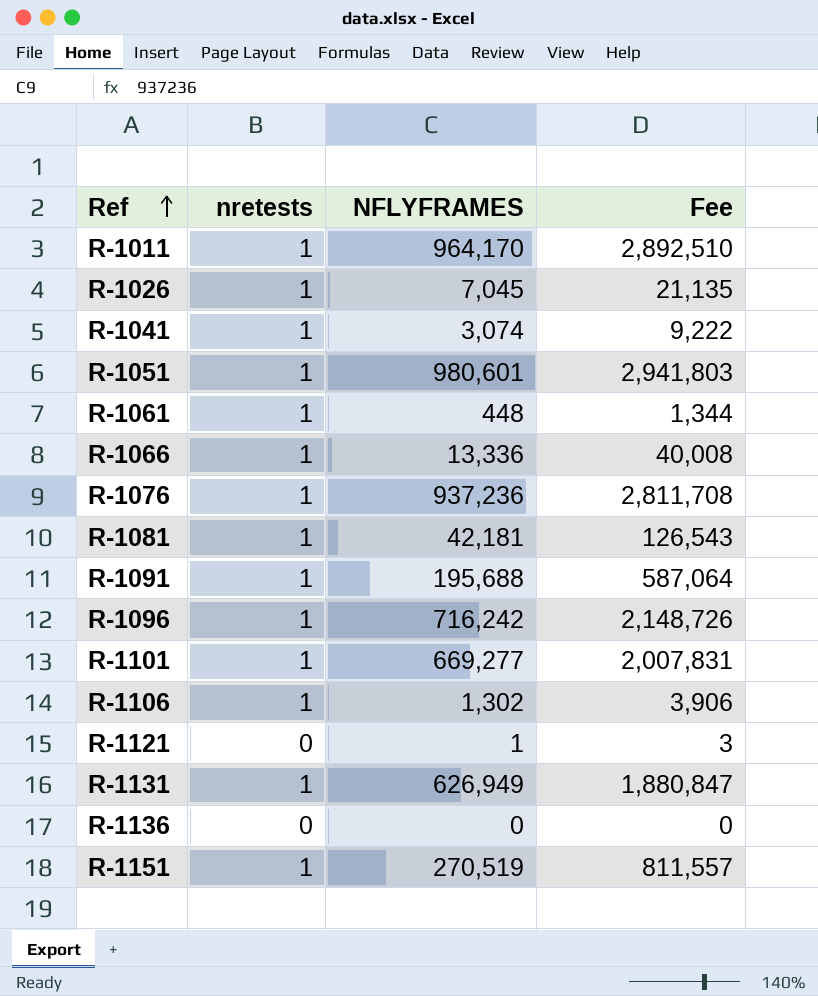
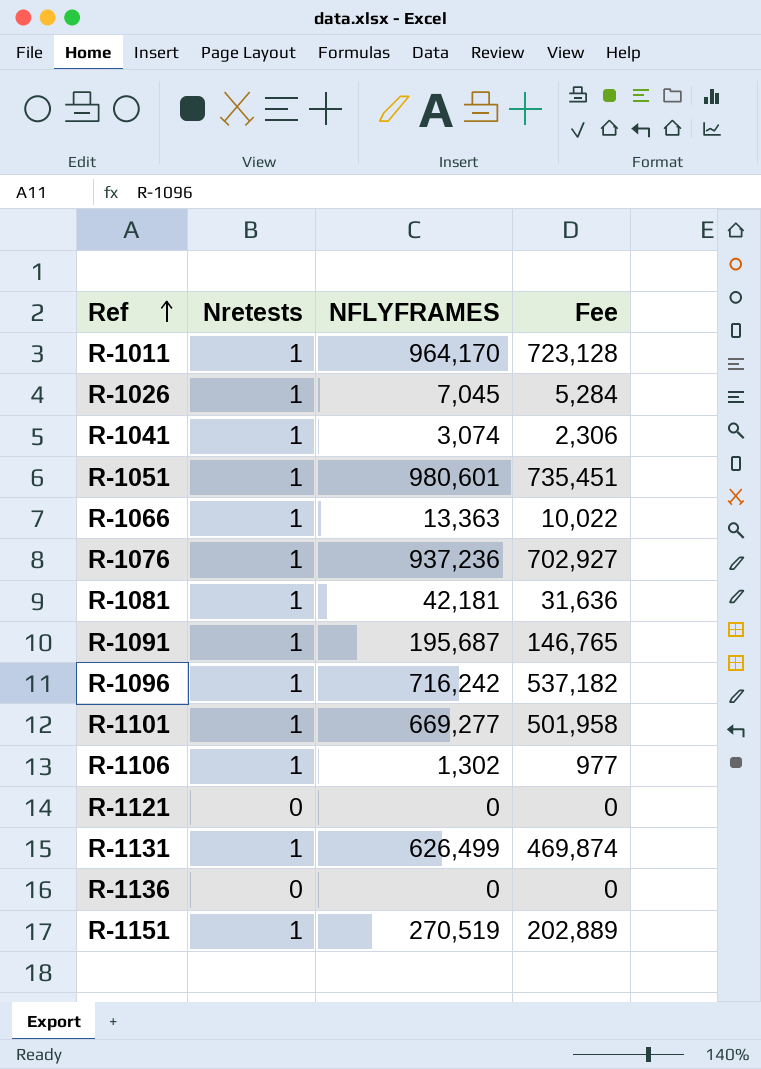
column name: nretests -> Nretests
column Fee | formula: [NFLYFRAMES] * 3 -> [NFLYFRAMES] * 0.75
row R-1061: 1 | 448 | 1,344 -> none
R-1066 | NFLYFRAMES: 13,336 -> 13,363
R-1091 | NFLYFRAMES: 195,688 -> 195,687
R-1121 | NFLYFRAMES: 1 -> 0
R-1131 | NFLYFRAMES: 626,949 -> 626,499

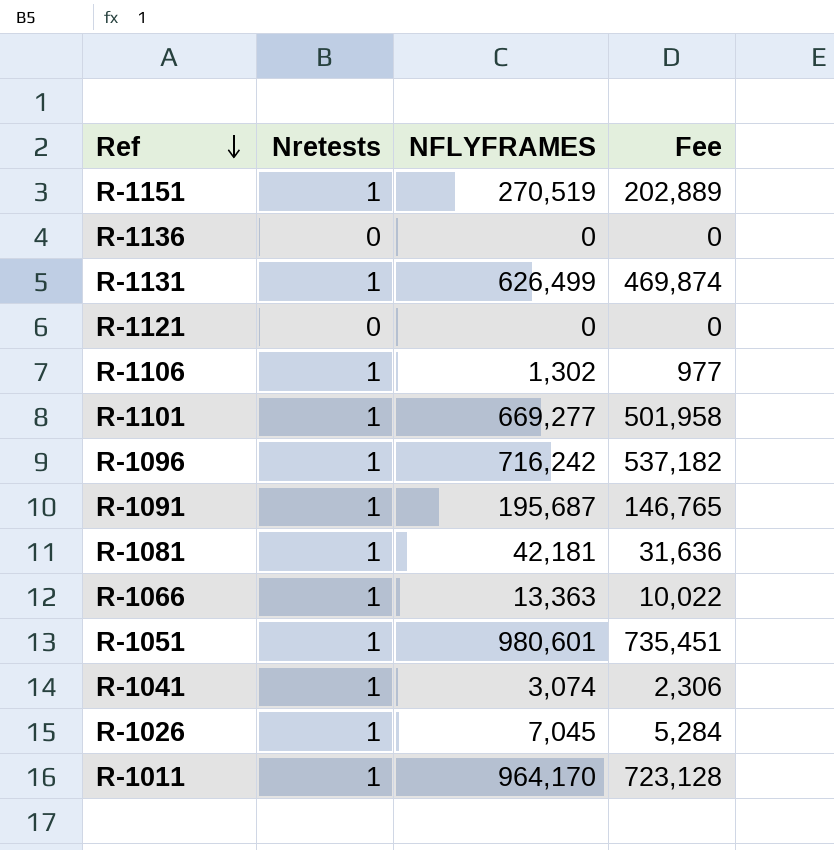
row order: Ref ascending -> Ref descending
row R-1076: 1 | 937,236 | 702,927 -> none

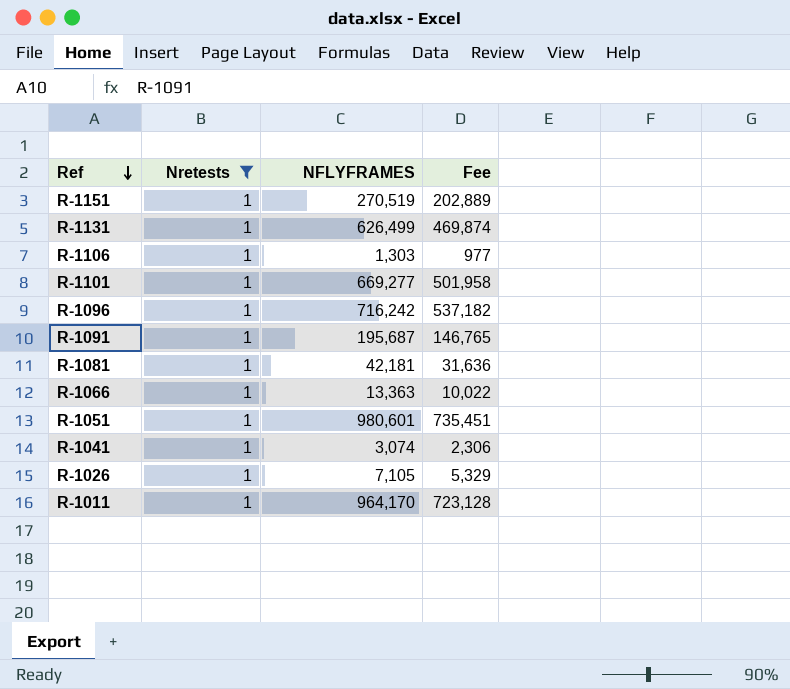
filter: none -> Nretests = 1
R-1106 | NFLYFRAMES: 1,302 -> 1,303
R-1026 | NFLYFRAMES: 7,045 -> 7,105
R-1026 | Fee: 5,284 -> 5,329

